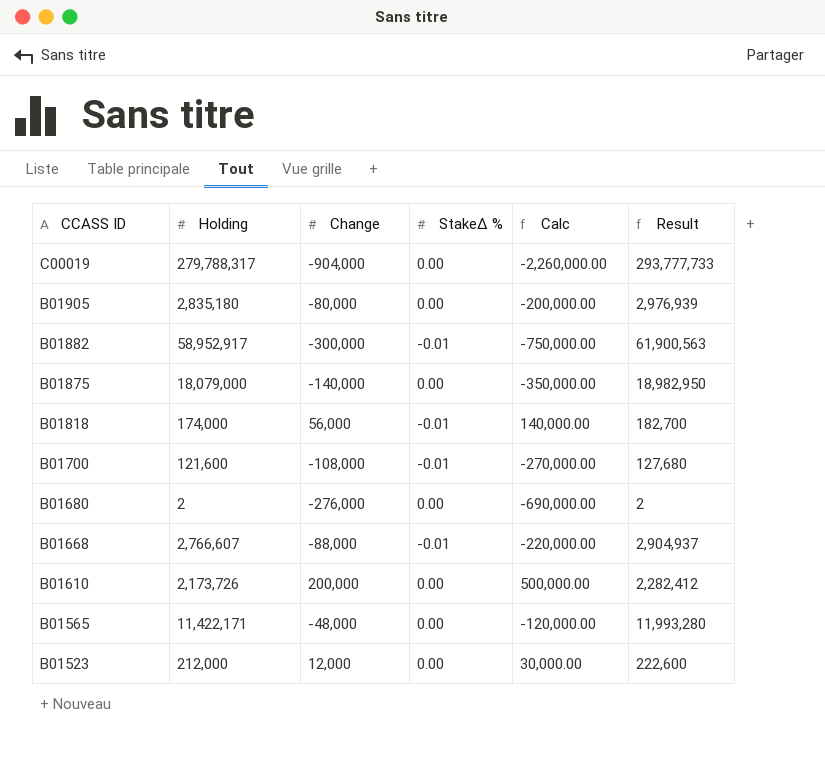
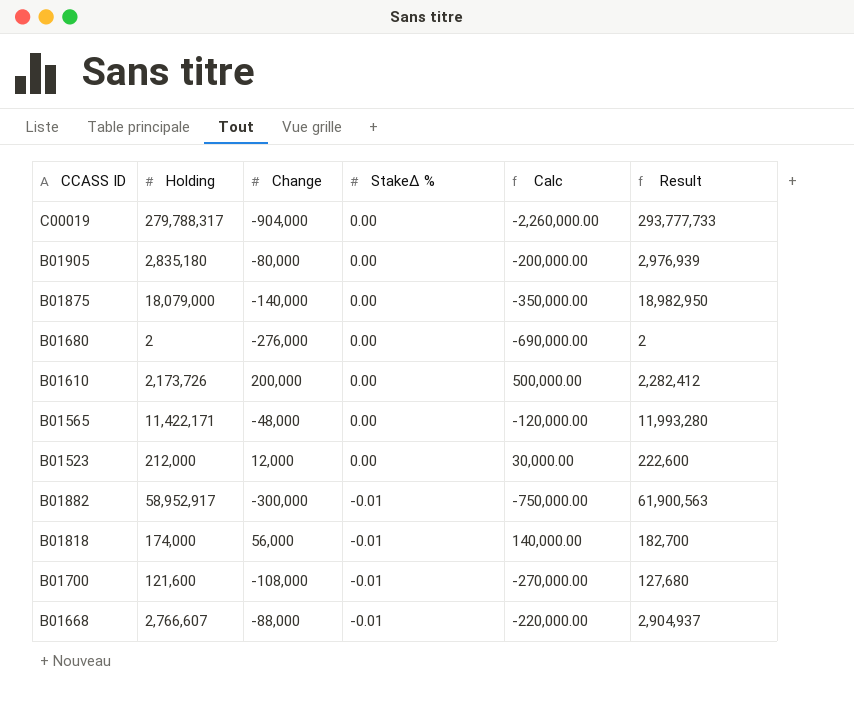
row order: CCASS ID descending -> StakeΔ % descending

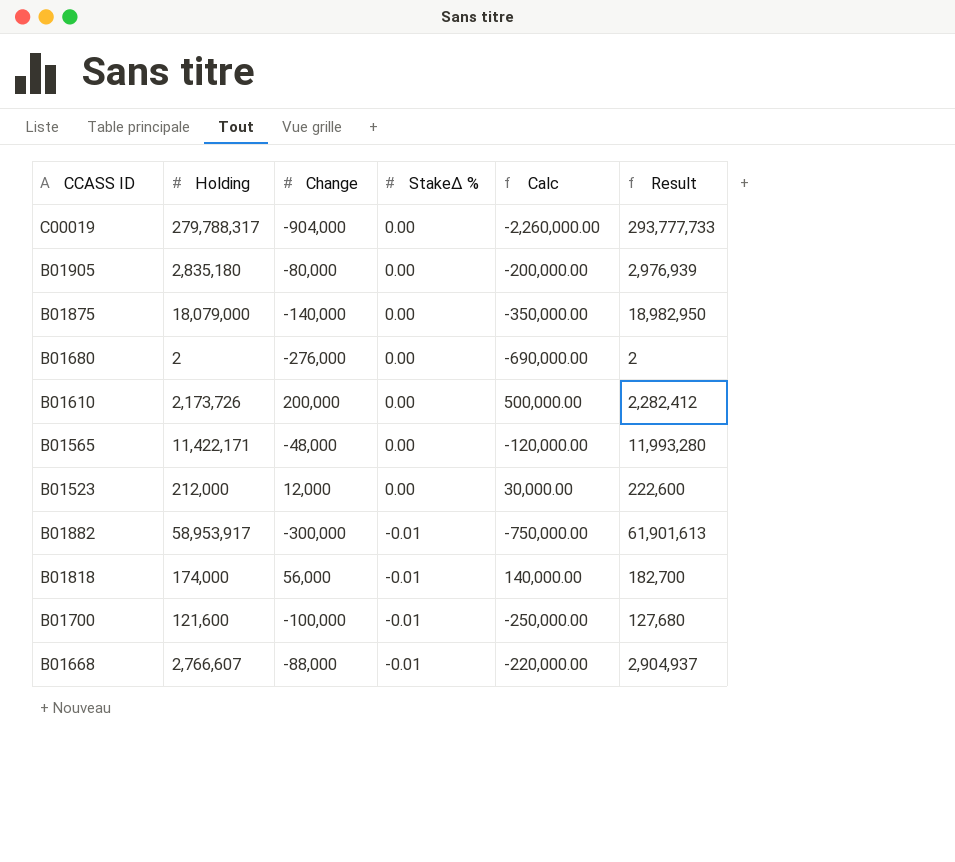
B01882 | Holding: 58,952,917 -> 58,953,917
B01882 | Result: 61,900,563 -> 61,901,613
B01700 | Change: -108,000 -> -100,000
B01700 | Calc: -270,000.00 -> -250,000.00

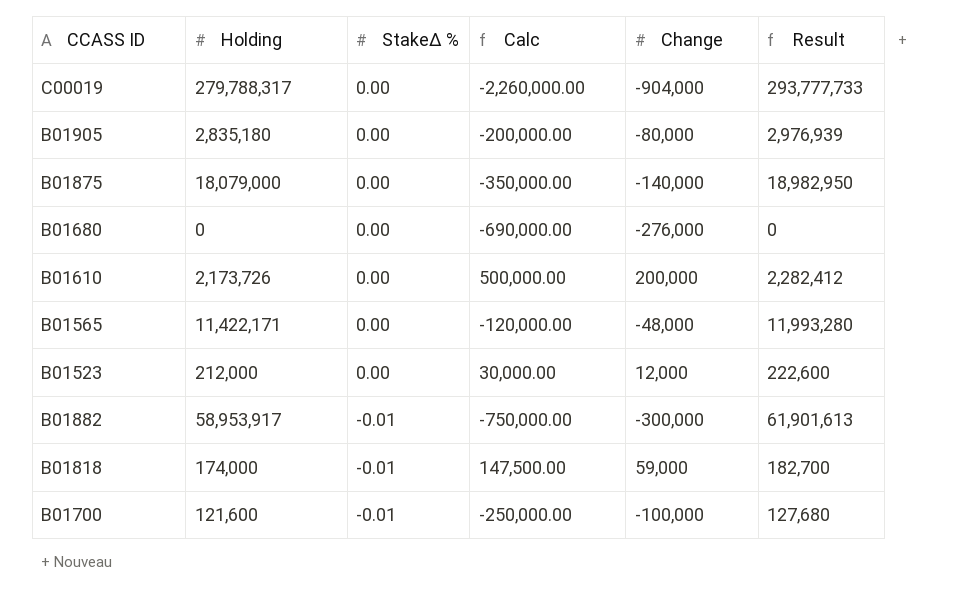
column Change | position: 3 -> 5
row B01668: 2,766,607 | -88,000 | -0.01 | -220,000.00 | 2,904,937 -> none
B01680 | Holding: 2 -> 0
B01680 | Result: 2 -> 0
B01818 | Calc: 140,000.00 -> 147,500.00
B01818 | Change: 56,000 -> 59,000

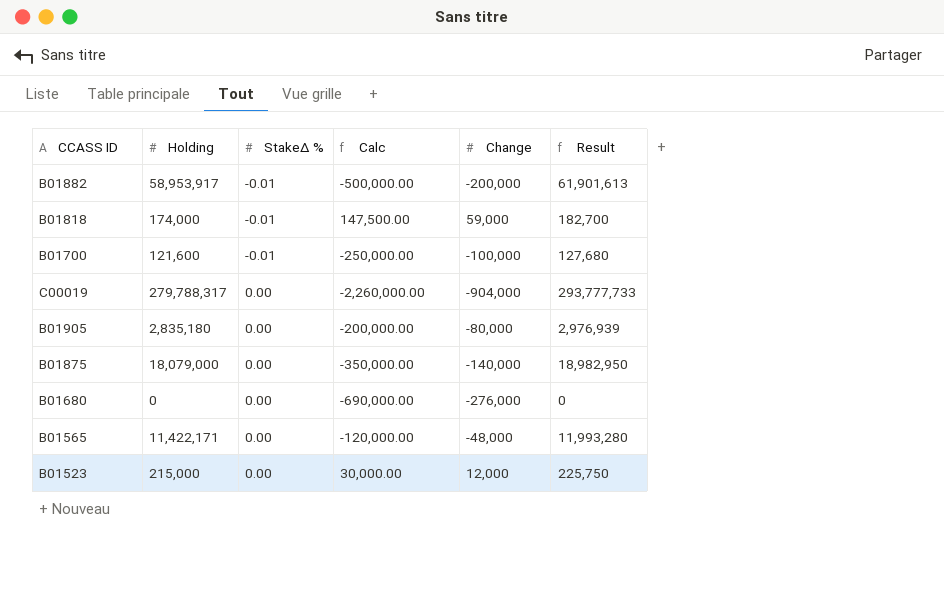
row order: StakeΔ % descending -> StakeΔ % ascending
row B01610: 2,173,726 | 0.00 | 500,000.00 | 200,000 | 2,282,412 -> none
B01882 | Calc: -750,000.00 -> -500,000.00
B01882 | Change: -300,000 -> -200,000
B01523 | Holding: 212,000 -> 215,000
B01523 | Result: 222,600 -> 225,750

